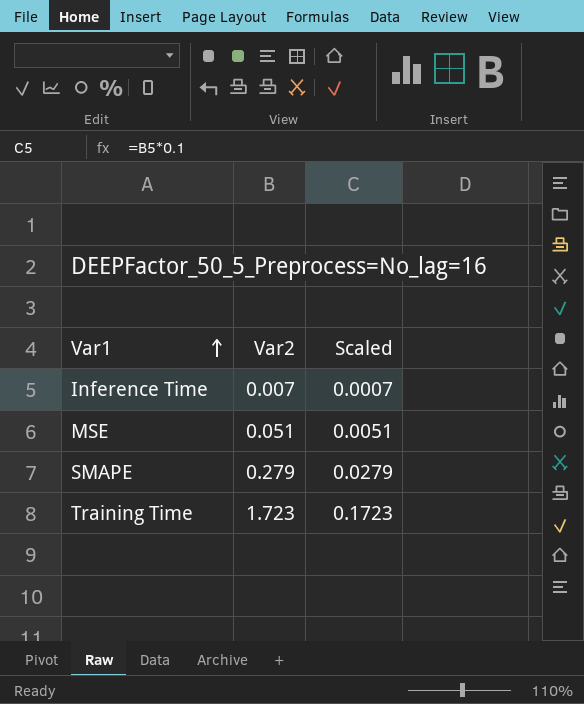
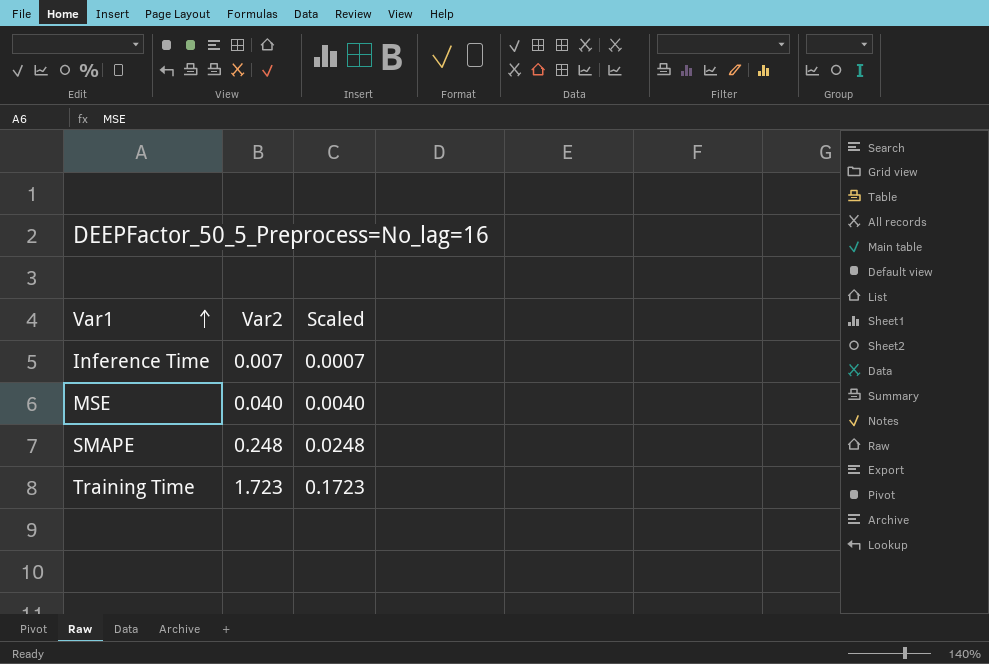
MSE | Var2: 0.051 -> 0.040
MSE | Scaled: 0.0051 -> 0.0040
SMAPE | Var2: 0.279 -> 0.248
SMAPE | Scaled: 0.0279 -> 0.0248

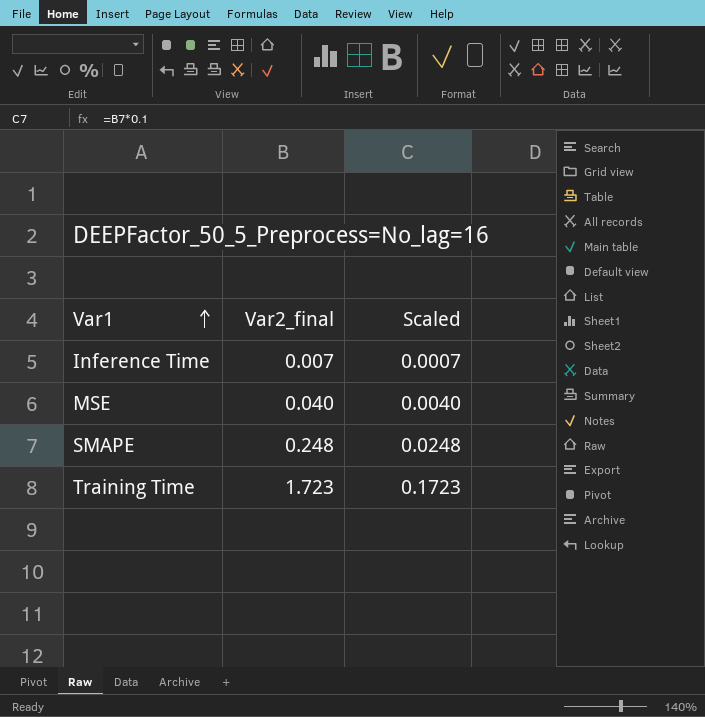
column name: Var2 -> Var2_final

